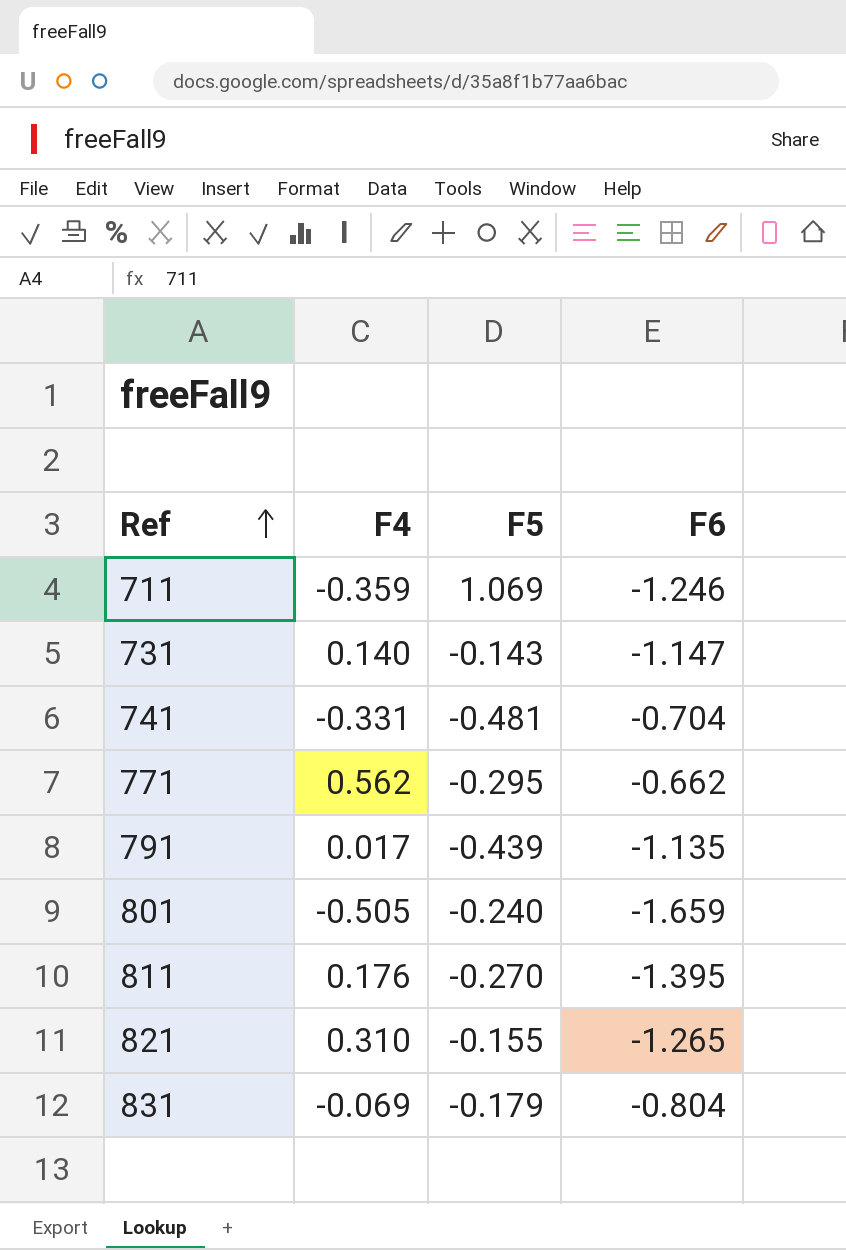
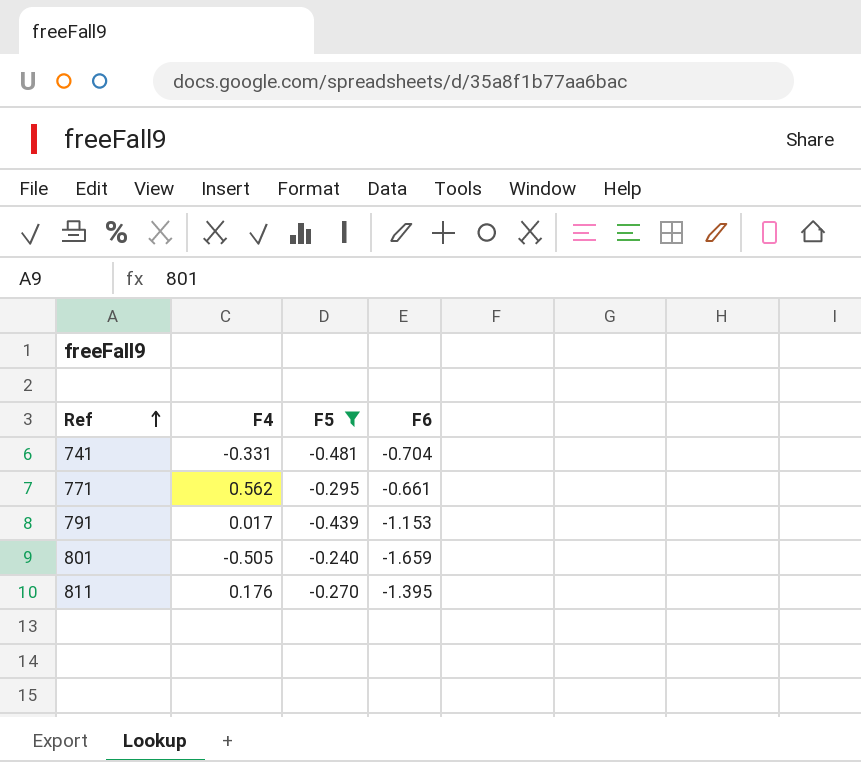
filter: none -> F5 <= -0.240
771 | F6: -0.662 -> -0.661
791 | F6: -1.135 -> -1.153

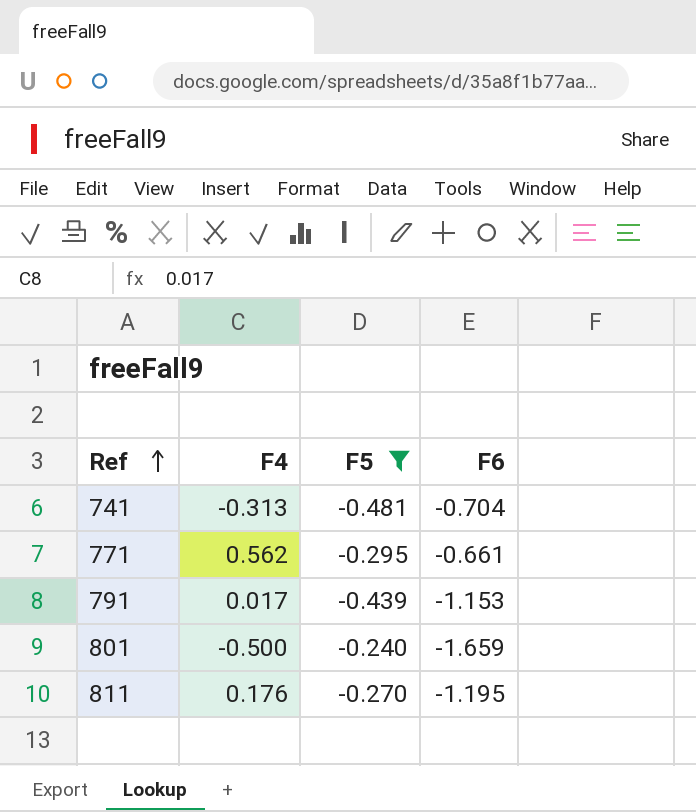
741 | F4: -0.331 -> -0.313
801 | F4: -0.505 -> -0.500
811 | F6: -1.395 -> -1.195

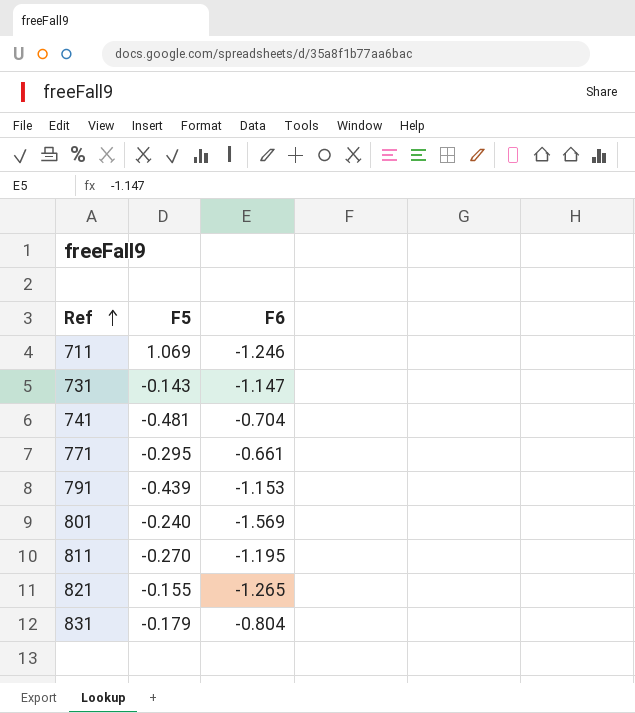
filter: F5 <= -0.240 -> none
column F4 | position: 2 -> none
801 | F6: -1.659 -> -1.569

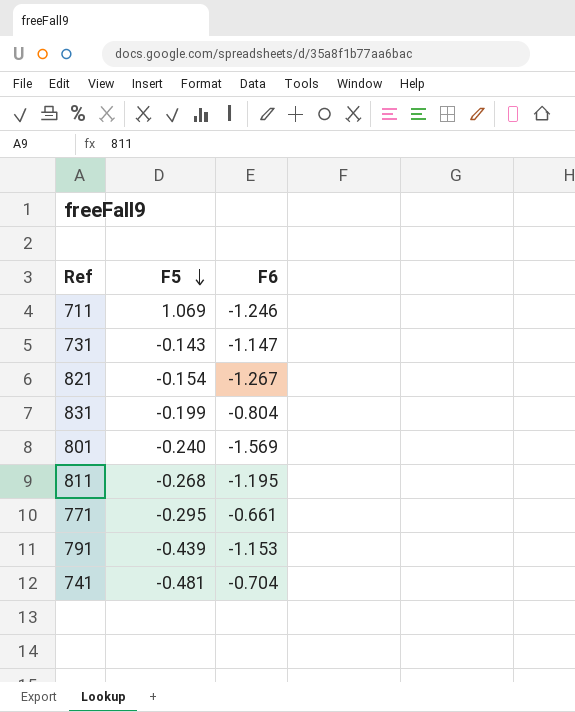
row order: Ref ascending -> F5 descending
821 | F5: -0.155 -> -0.154
821 | F6: -1.265 -> -1.267
831 | F5: -0.179 -> -0.199
811 | F5: -0.270 -> -0.268

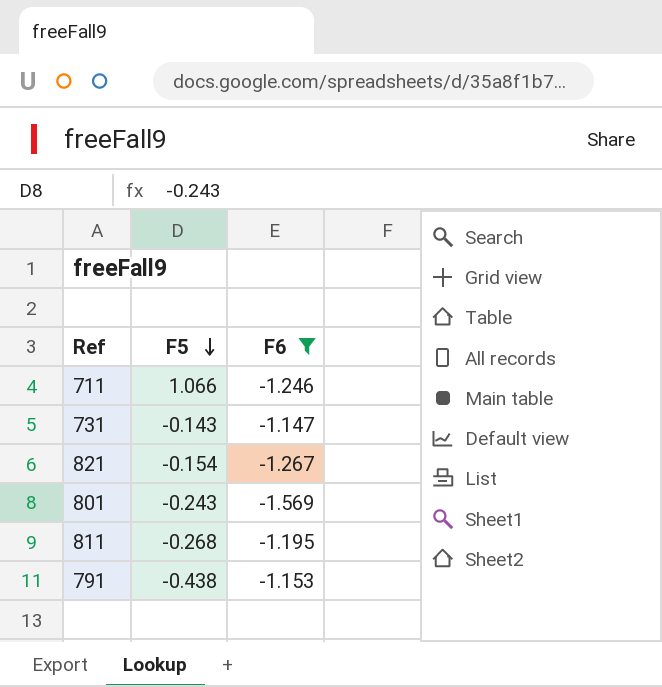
filter: none -> F6 <= -1.147
711 | F5: 1.069 -> 1.066
801 | F5: -0.240 -> -0.243
791 | F5: -0.439 -> -0.438

